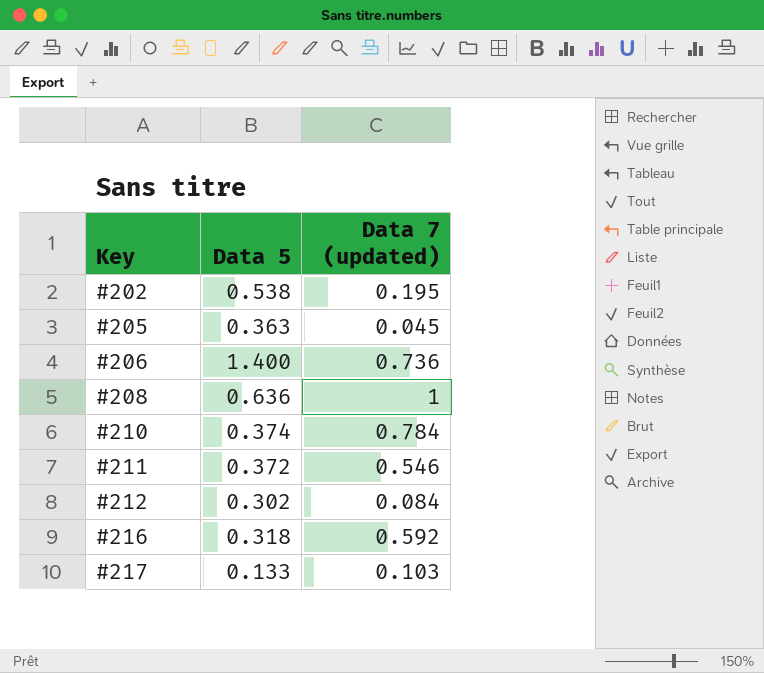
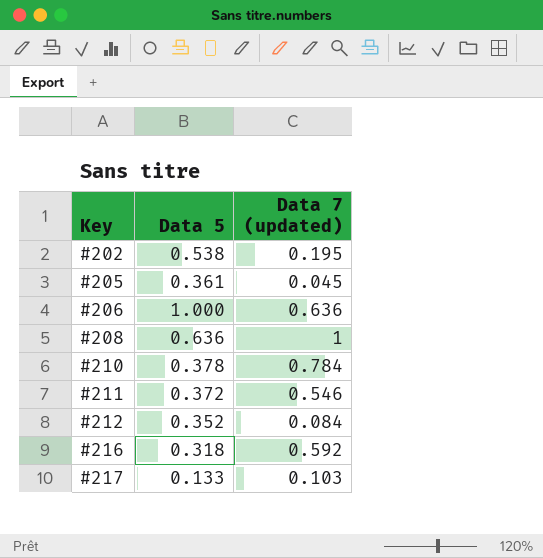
#205 | Data 5: 0.363 -> 0.361
#206 | Data 5: 1.400 -> 1.000
#206 | Data 7 (updated): 0.736 -> 0.636
#210 | Data 5: 0.374 -> 0.378
#212 | Data 5: 0.302 -> 0.352

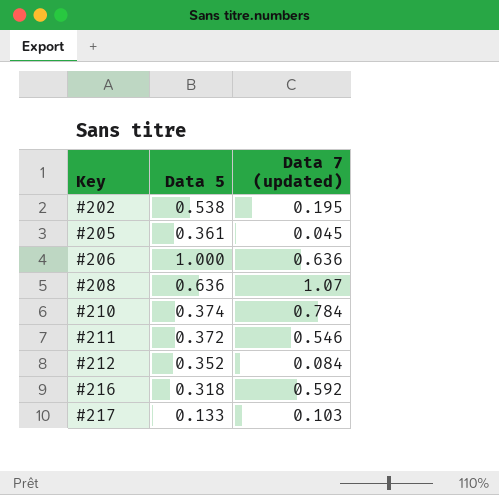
#208 | Data 7 (updated): 1 -> 1.07
#210 | Data 5: 0.378 -> 0.374

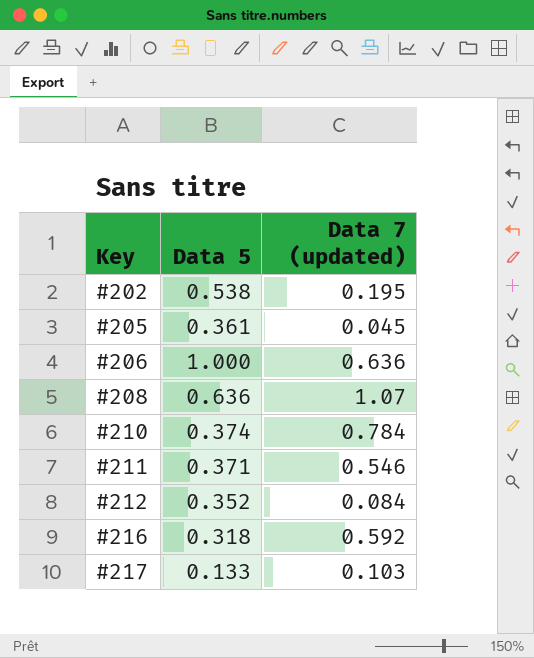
#211 | Data 5: 0.372 -> 0.371

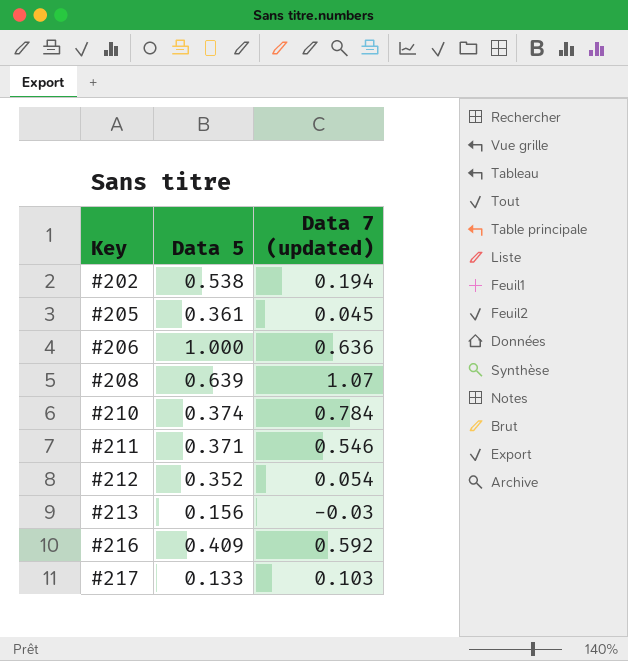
#202 | Data 7 (updated): 0.195 -> 0.194
#208 | Data 5: 0.636 -> 0.639
#212 | Data 7 (updated): 0.084 -> 0.054
row #213: none -> 0.156 | -0.03
#216 | Data 5: 0.318 -> 0.409

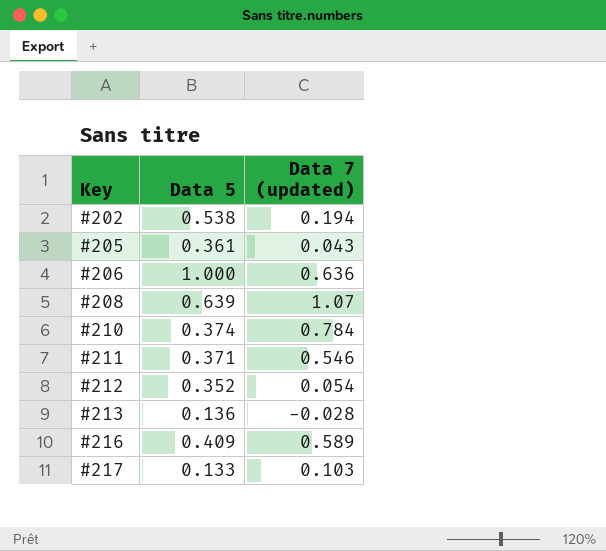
#205 | Data 7 (updated): 0.045 -> 0.043
#213 | Data 5: 0.156 -> 0.136
#213 | Data 7 (updated): -0.03 -> -0.028
#216 | Data 7 (updated): 0.592 -> 0.589

